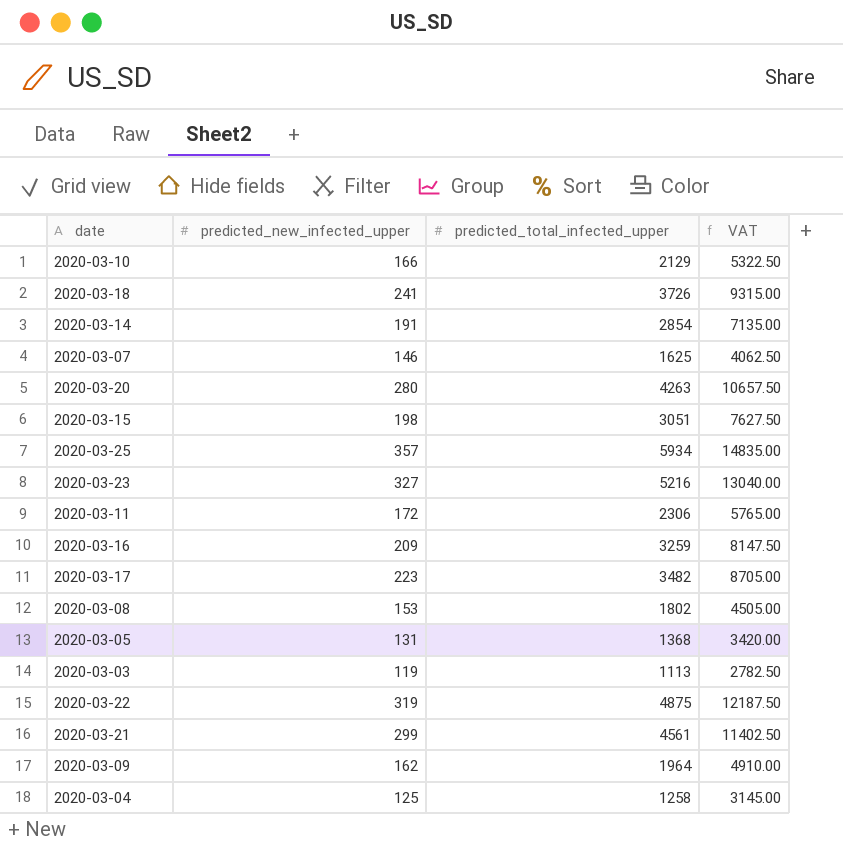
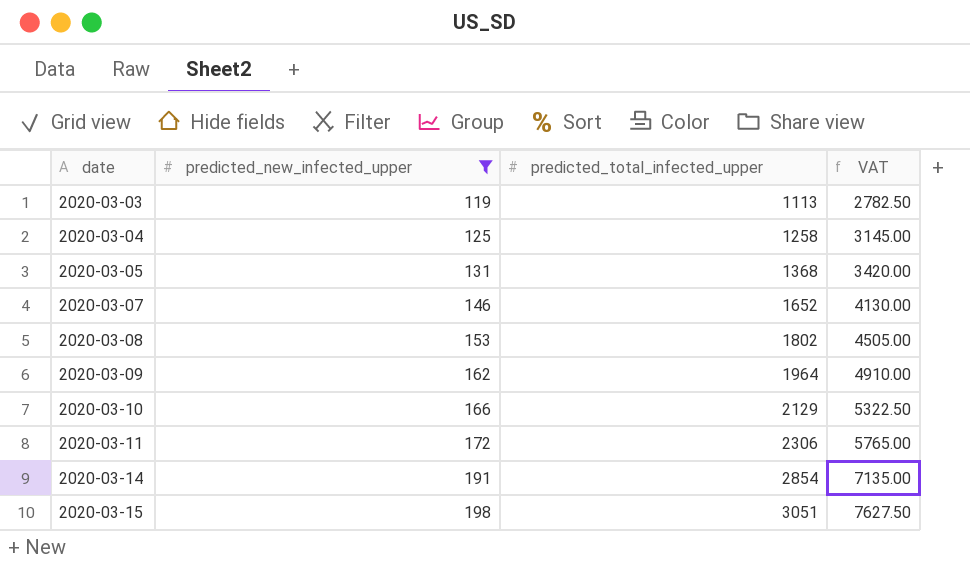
filter: none -> predicted_new_infected_upper <= 198
row order: none -> date ascending
2020-03-07 | predicted_total_infected_upper: 1625 -> 1652
2020-03-07 | VAT: 4062.50 -> 4130.00

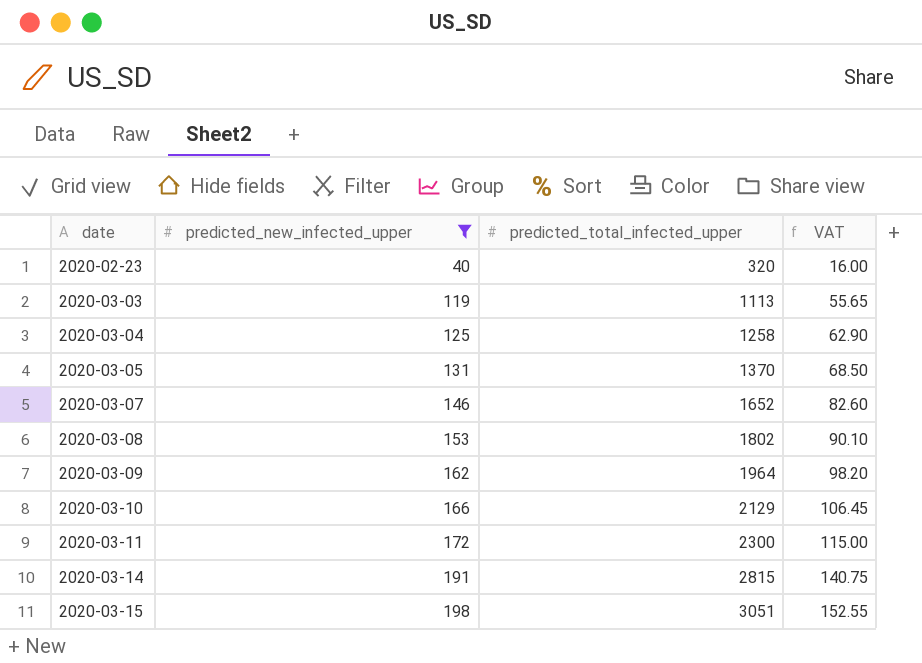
column VAT | formula: [predicted_total_infected_upper] * 2.5 -> [predicted_total_infected_upper] * 0.05
row 2020-02-23: none -> 40 | 320 | 16.00
2020-03-05 | predicted_total_infected_upper: 1368 -> 1370
2020-03-11 | predicted_total_infected_upper: 2306 -> 2300
2020-03-14 | predicted_total_infected_upper: 2854 -> 2815

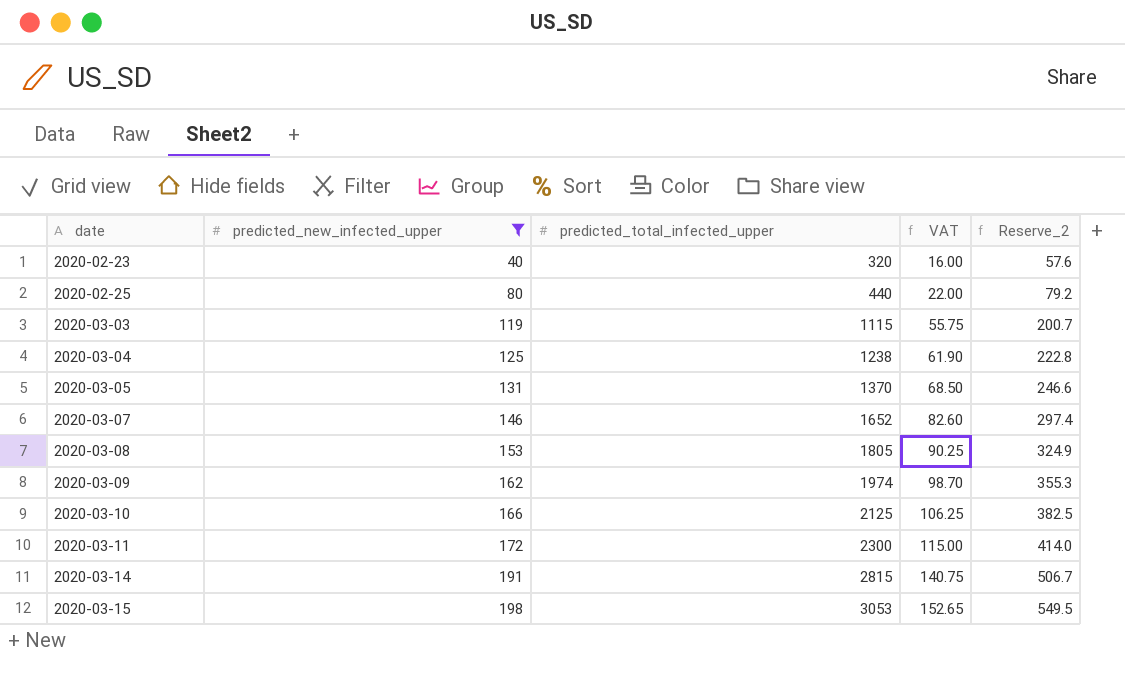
column Reserve_2 | formula: none -> [predicted_total_infected_upper] * 0.18
row 2020-02-25: none -> 80 | 440 | 22.00 | 79.2
2020-03-03 | predicted_total_infected_upper: 1113 -> 1115
2020-03-03 | VAT: 55.65 -> 55.75
2020-03-04 | predicted_total_infected_upper: 1258 -> 1238
2020-03-04 | VAT: 62.90 -> 61.90
2020-03-08 | predicted_total_infected_upper: 1802 -> 1805
2020-03-08 | VAT: 90.10 -> 90.25
2020-03-09 | predicted_total_infected_upper: 1964 -> 1974
2020-03-09 | VAT: 98.20 -> 98.70
2020-03-10 | predicted_total_infected_upper: 2129 -> 2125
2020-03-10 | VAT: 106.45 -> 106.25
2020-03-15 | predicted_total_infected_upper: 3051 -> 3053
2020-03-15 | VAT: 152.55 -> 152.65

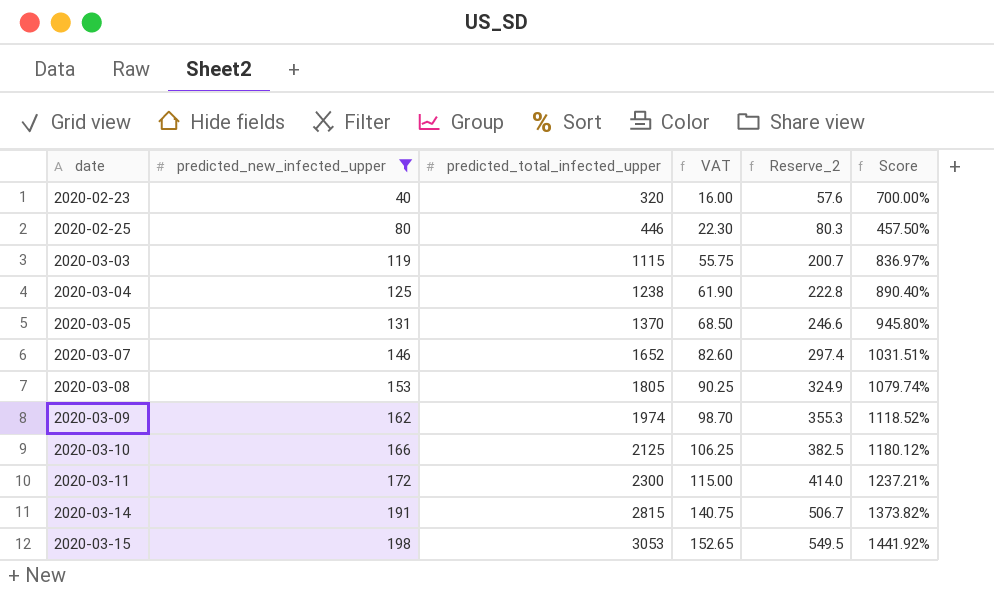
column Score | formula: none -> ([predicted_total_infected_upper] - [predicted_new_infected_upper]) / [predicted_new_infected_upper]
2020-02-25 | predicted_total_infected_upper: 440 -> 446
2020-02-25 | VAT: 22.00 -> 22.30
2020-02-25 | Reserve_2: 79.2 -> 80.3

